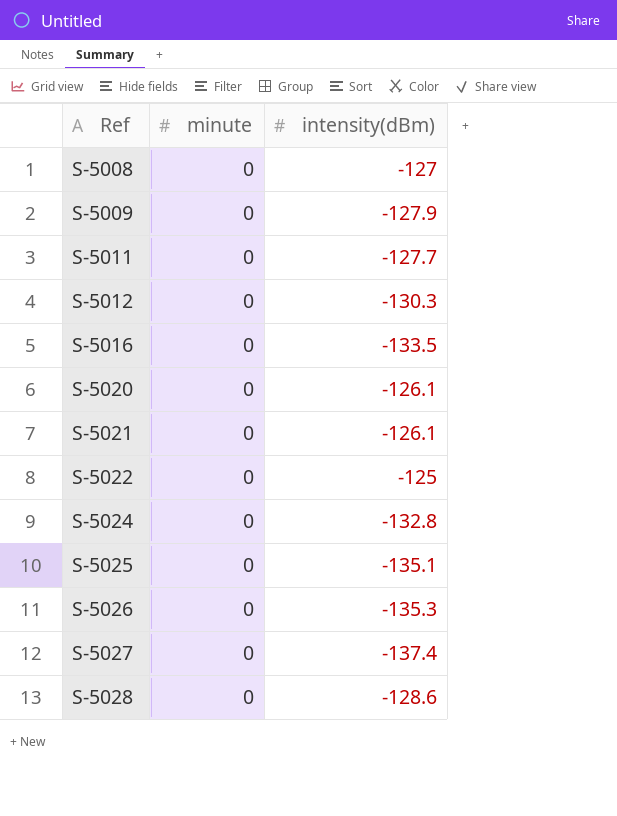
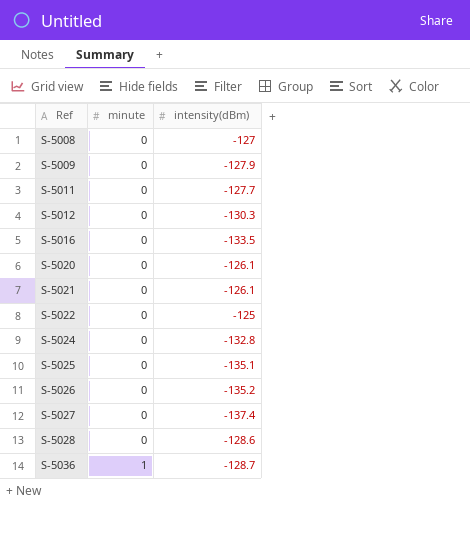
S-5026 | intensity(dBm): -135.3 -> -135.2
row S-5036: none -> 1 | -128.7

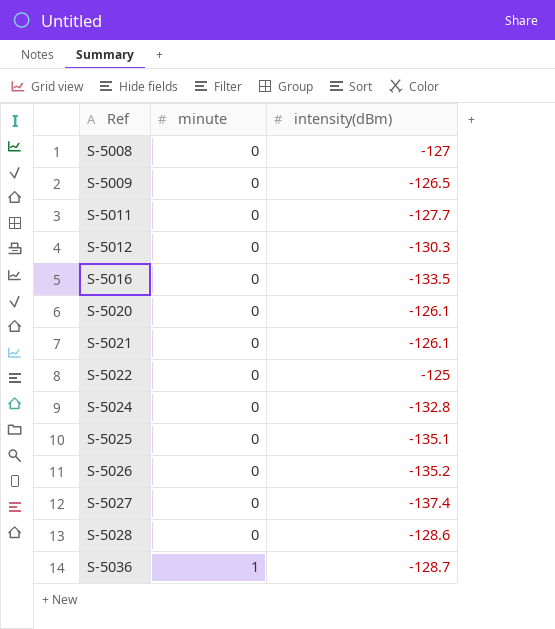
S-5009 | intensity(dBm): -127.9 -> -126.5

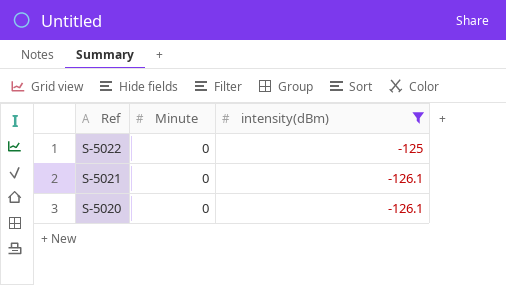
filter: none -> intensity(dBm) >= -126.1
row order: Ref ascending -> Ref descending
column name: minute -> Minute

